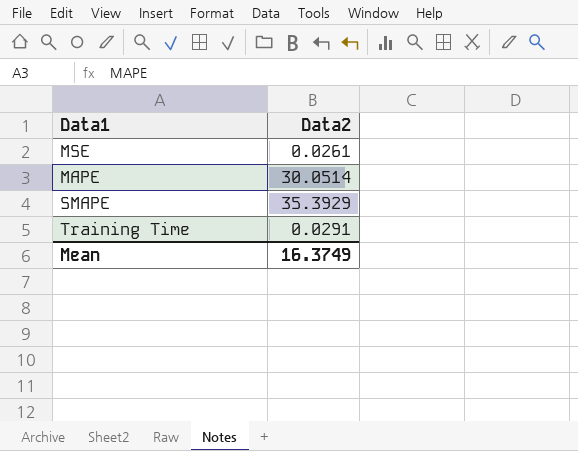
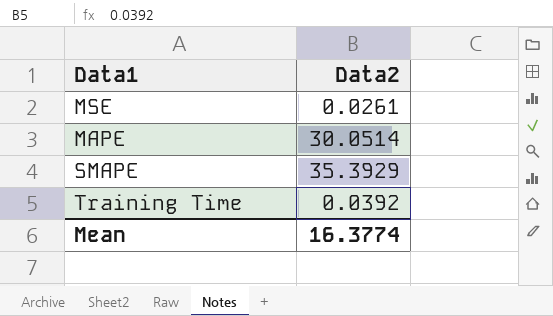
Training Time | Data2: 0.0291 -> 0.0392
Mean | Data2: 16.3749 -> 16.3774

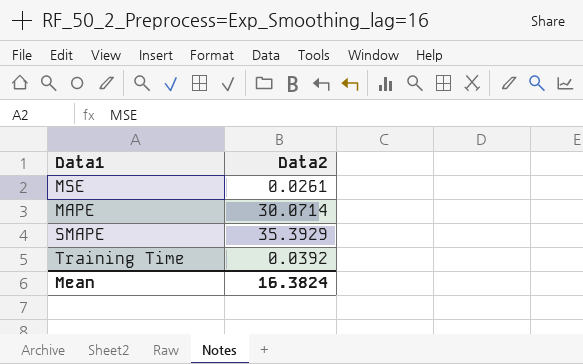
MAPE | Data2: 30.0514 -> 30.0714
Mean | Data2: 16.3774 -> 16.3824

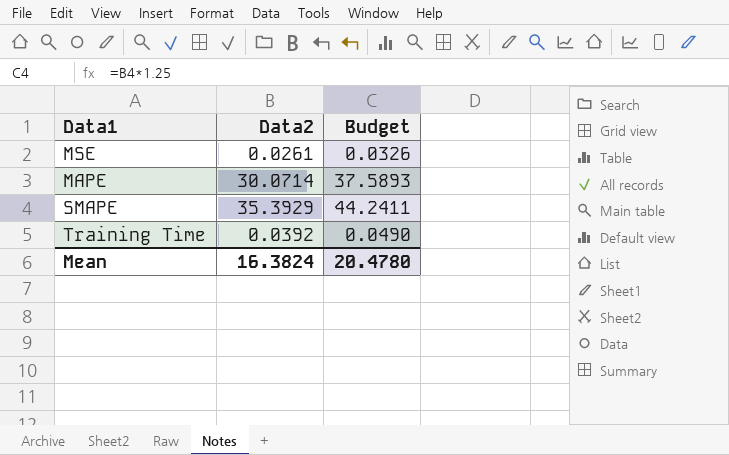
column Budget | formula: none -> [Data2] * 1.25

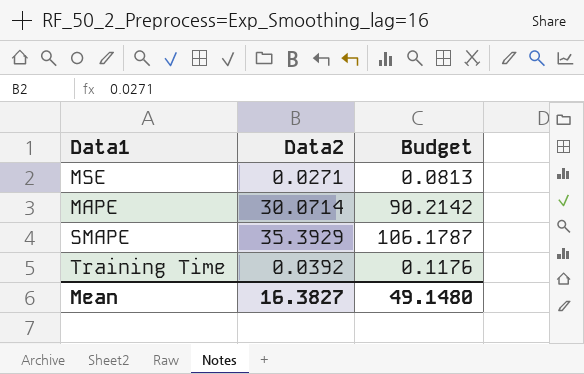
column Budget | formula: [Data2] * 1.25 -> [Data2] * 3
MSE | Data2: 0.0261 -> 0.0271
Mean | Data2: 16.3824 -> 16.3827
Mean | Budget: 20.4780 -> 49.1480

